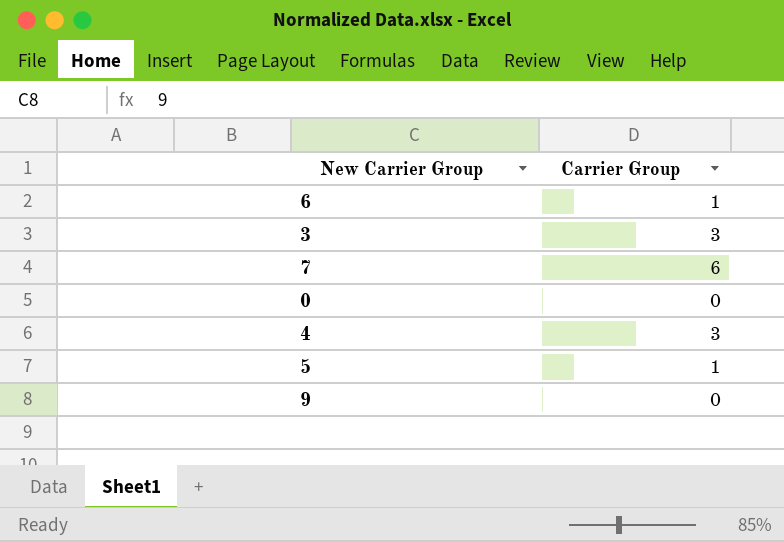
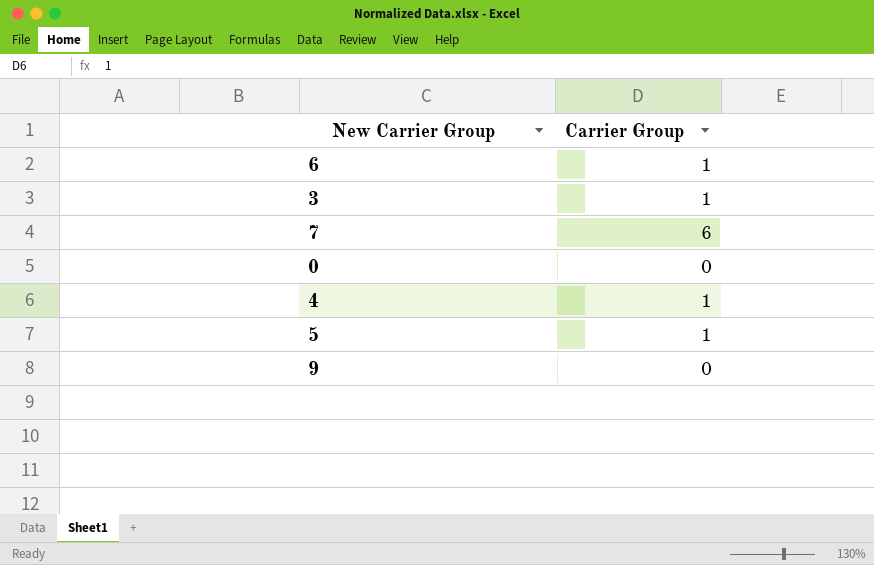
3 | Carrier Group: 3 -> 1
4 | Carrier Group: 3 -> 1

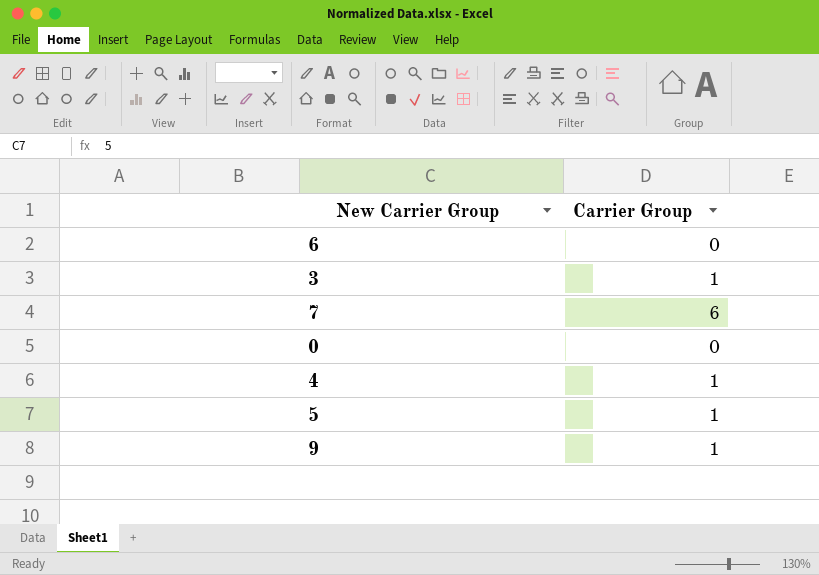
6 | Carrier Group: 1 -> 0
9 | Carrier Group: 0 -> 1

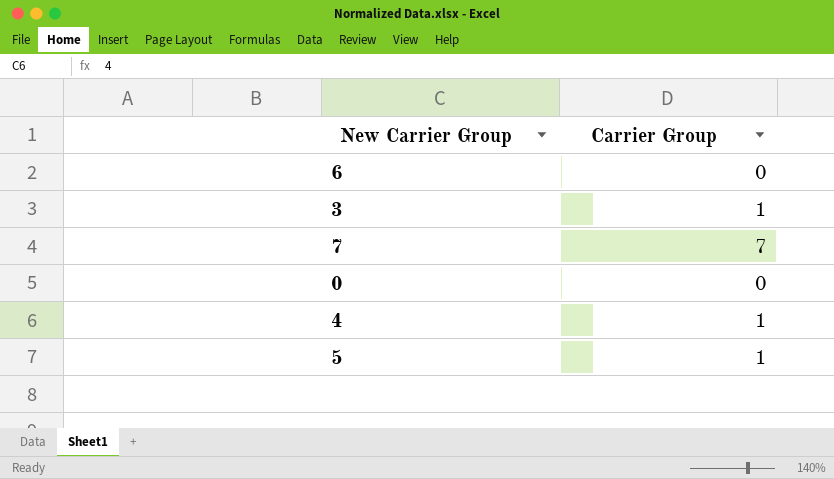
row 9: 1 -> none
7 | Carrier Group: 6 -> 7

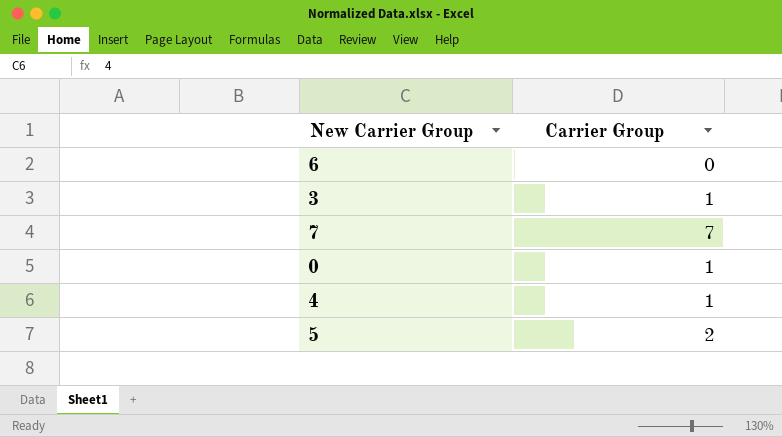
0 | Carrier Group: 0 -> 1
5 | Carrier Group: 1 -> 2

